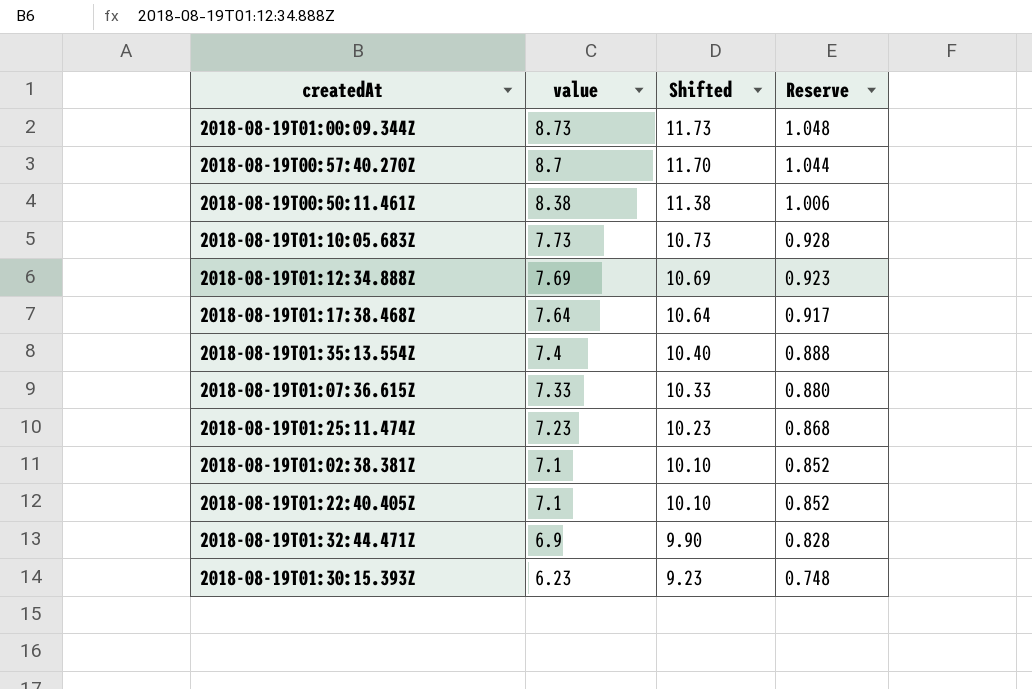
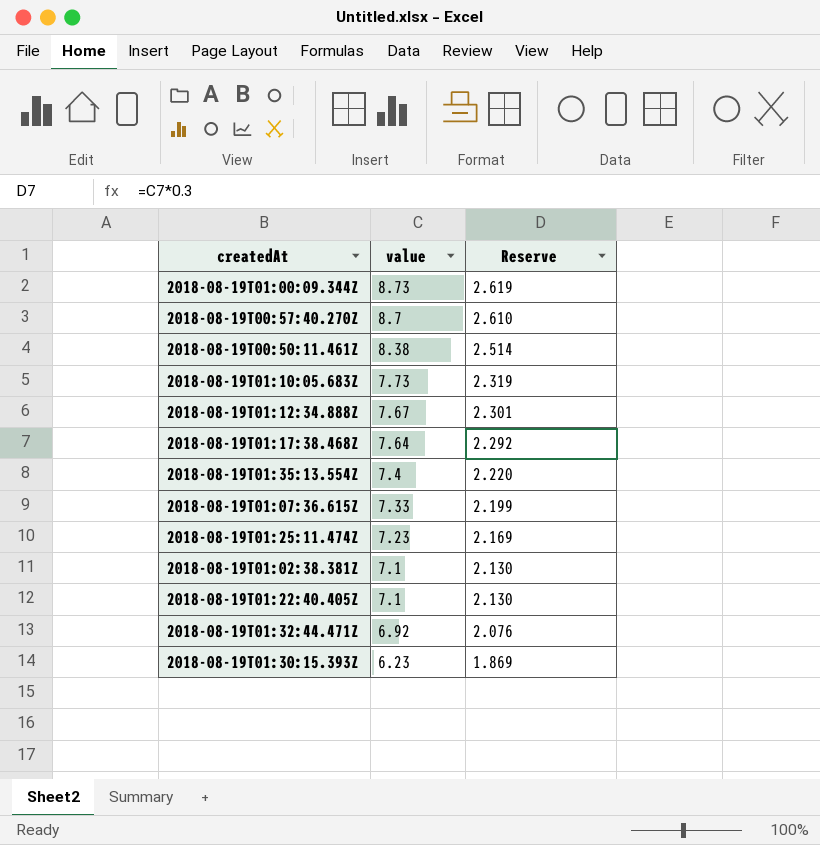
column Shifted | formula: [value] + 3 -> none
column Reserve | formula: [value] * 0.12 -> [value] * 0.3
2018-08-19T01:12:34.888Z | value: 7.69 -> 7.67
2018-08-19T01:32:44.471Z | value: 6.9 -> 6.92

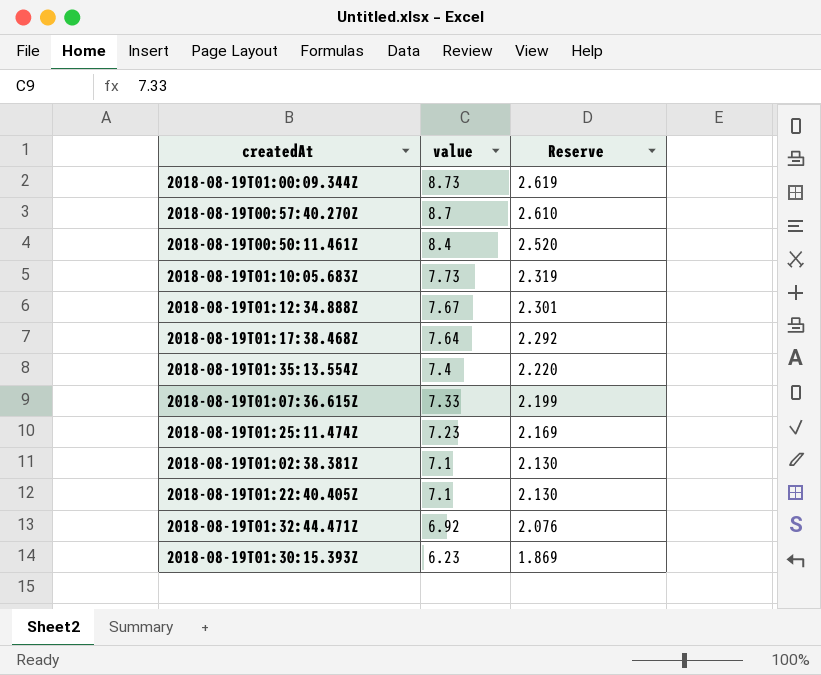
2018-08-19T00:50:11.461Z | value: 8.38 -> 8.4
2018-08-19T00:50:11.461Z | Reserve: 2.514 -> 2.520

